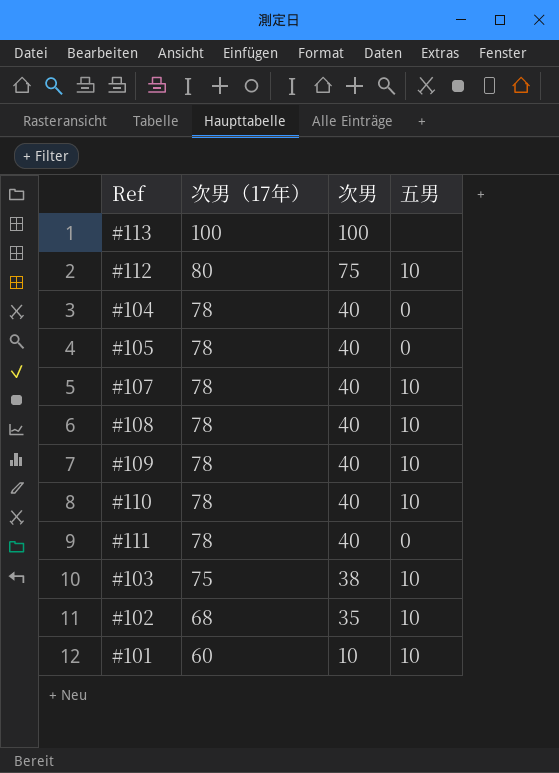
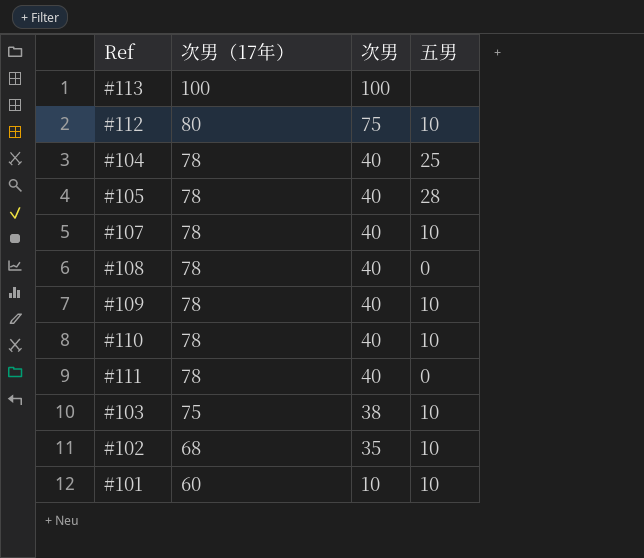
#104 | 五男: 0 -> 25
#105 | 五男: 0 -> 28
#108 | 五男: 10 -> 0

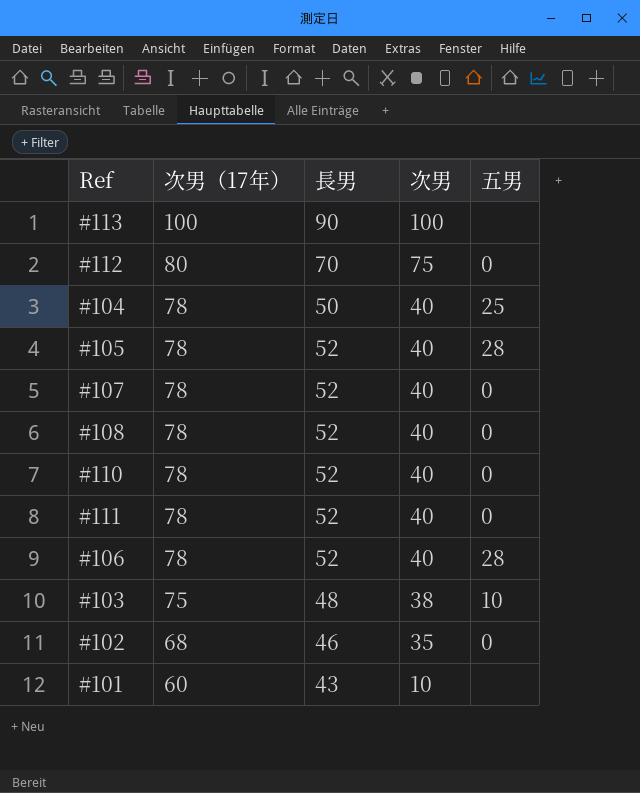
column 長男 | position: none -> 3
row #109: 78 | 40 | 10 -> none
#112 | 五男: 10 -> 0
#107 | 五男: 10 -> 0
#110 | 五男: 10 -> 0
row #106: none -> 78 | 52 | 40 | 28
#102 | 五男: 10 -> 0
#101 | 五男: 10 -> none

